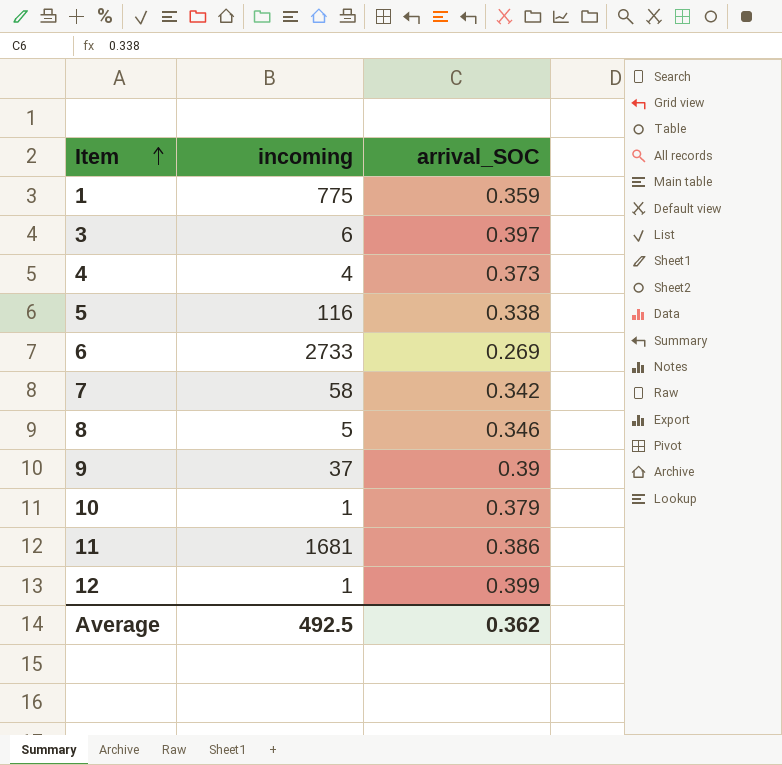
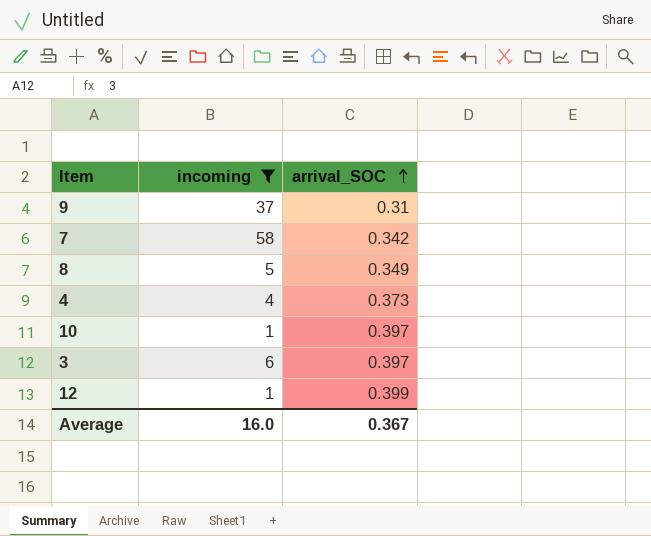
filter: none -> incoming <= 58
row order: Item ascending -> arrival_SOC ascending
9 | arrival_SOC: 0.39 -> 0.31
8 | arrival_SOC: 0.346 -> 0.349
10 | arrival_SOC: 0.379 -> 0.397
Average | incoming: 492.5 -> 16.0
Average | arrival_SOC: 0.362 -> 0.367

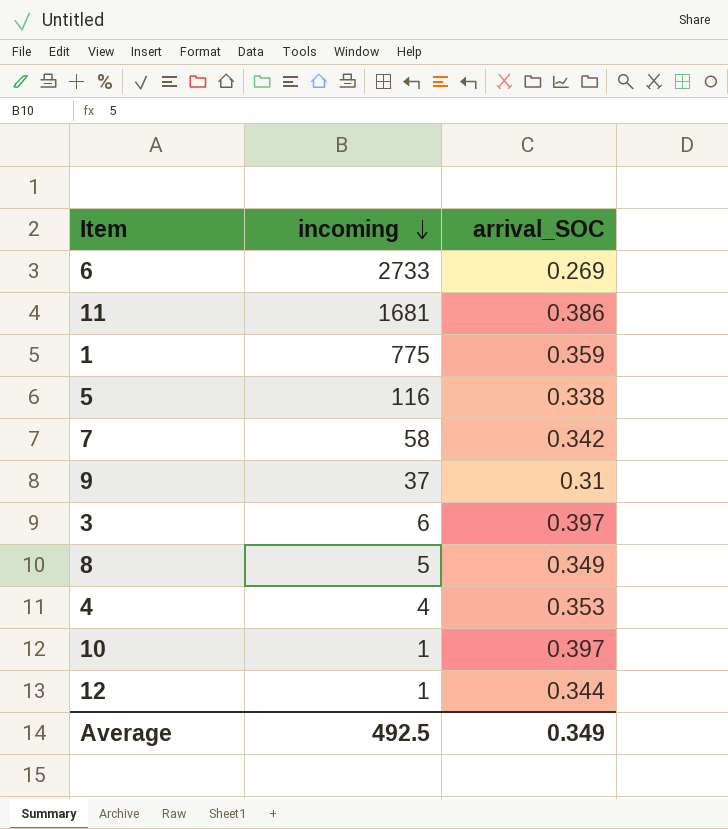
filter: incoming <= 58 -> none
row order: arrival_SOC ascending -> incoming descending
4 | arrival_SOC: 0.373 -> 0.353
12 | arrival_SOC: 0.399 -> 0.344
Average | incoming: 16.0 -> 492.5
Average | arrival_SOC: 0.367 -> 0.349

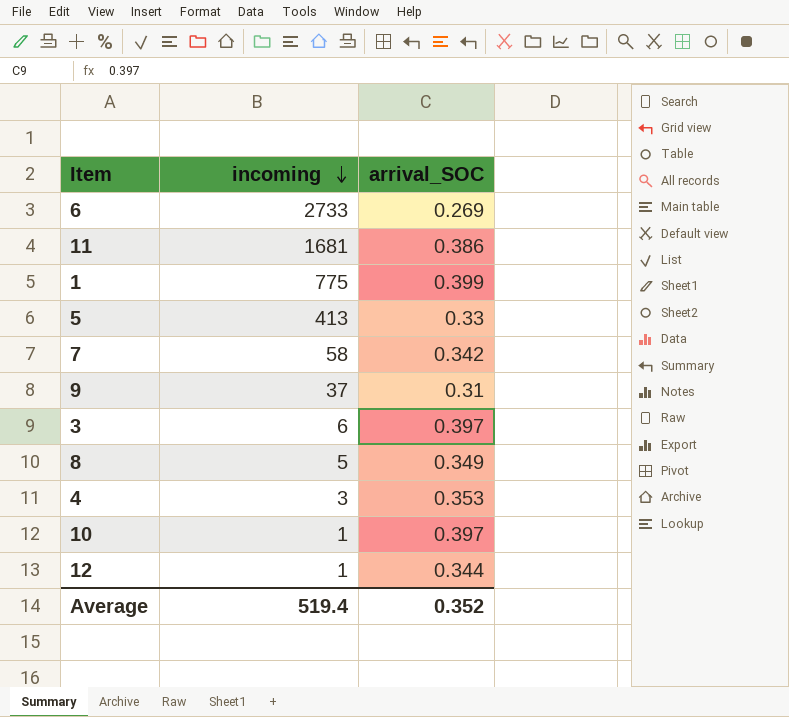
1 | arrival_SOC: 0.359 -> 0.399
5 | incoming: 116 -> 413
5 | arrival_SOC: 0.338 -> 0.33
4 | incoming: 4 -> 3
Average | incoming: 492.5 -> 519.4
Average | arrival_SOC: 0.349 -> 0.352

